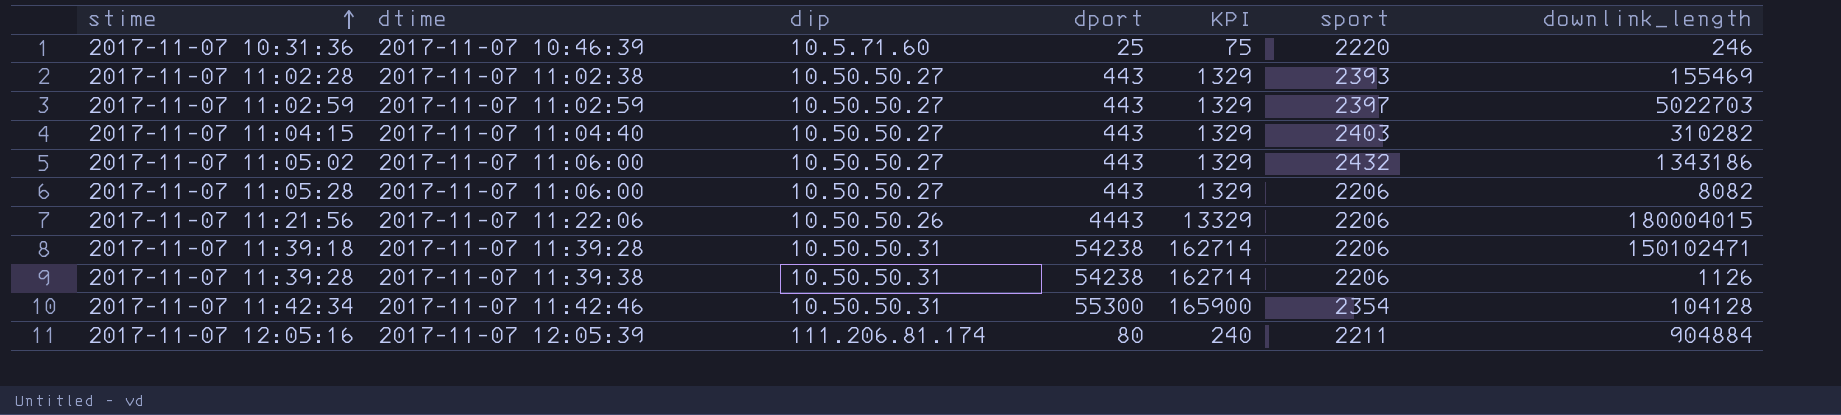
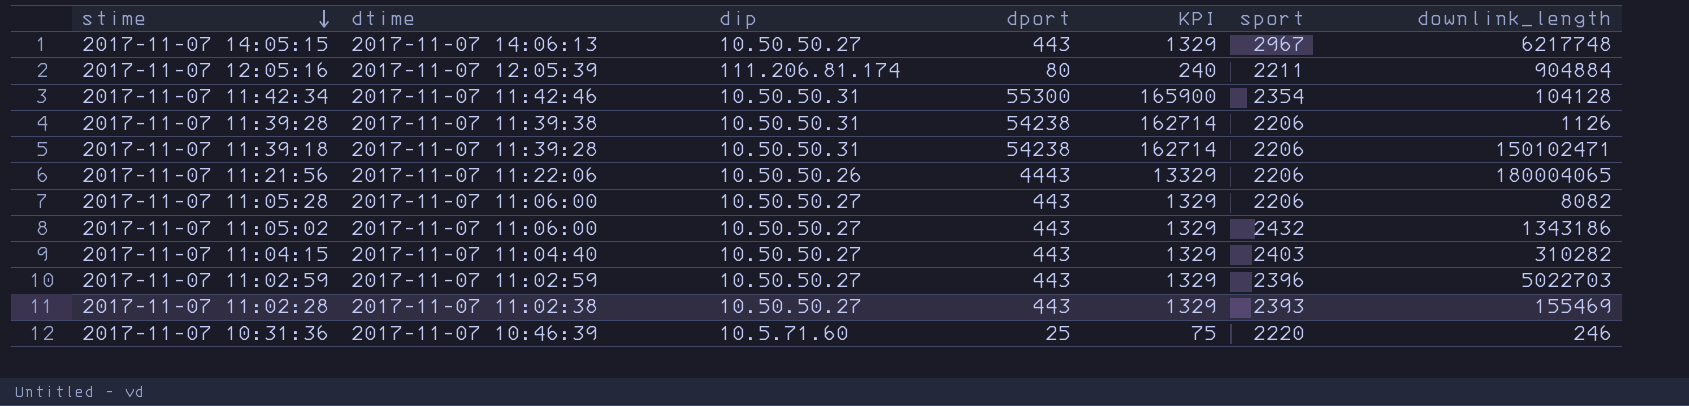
row order: stime ascending -> stime descending
row 2017-11-07 14:05:15: none -> 2017-11-07 14:06:13 | 10.50.50.27 | 443 | 1329 | 2967 | 6217748
2017-11-07 11:21:56 | downlink_length: 180004015 -> 180004065
2017-11-07 11:02:59 | sport: 2397 -> 2396

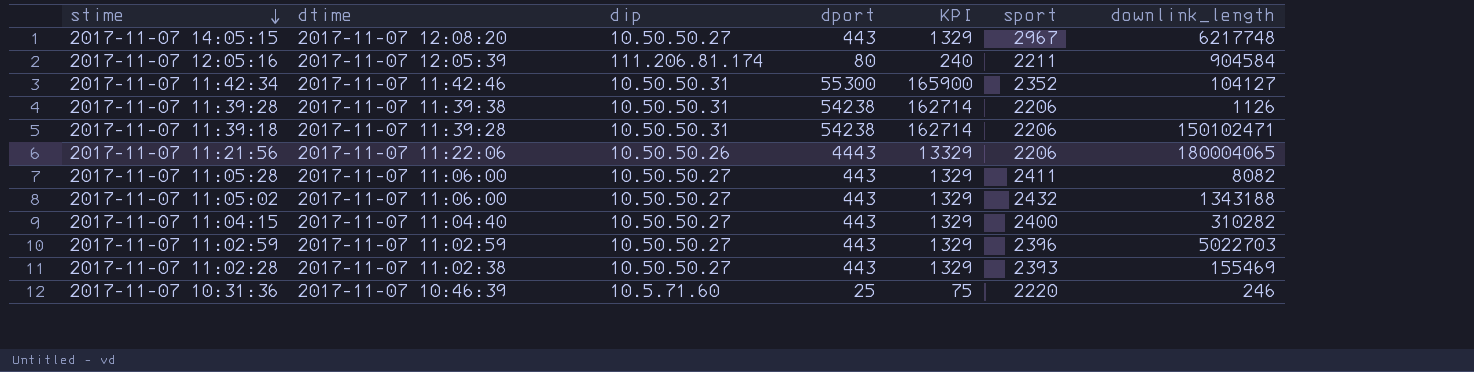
2017-11-07 14:05:15 | dtime: 2017-11-07 14:06:13 -> 2017-11-07 12:08:20
2017-11-07 12:05:16 | downlink_length: 904884 -> 904584
2017-11-07 11:42:34 | sport: 2354 -> 2352
2017-11-07 11:42:34 | downlink_length: 104128 -> 104127
2017-11-07 11:05:28 | sport: 2206 -> 2411
2017-11-07 11:05:02 | downlink_length: 1343186 -> 1343188
2017-11-07 11:04:15 | sport: 2403 -> 2400

